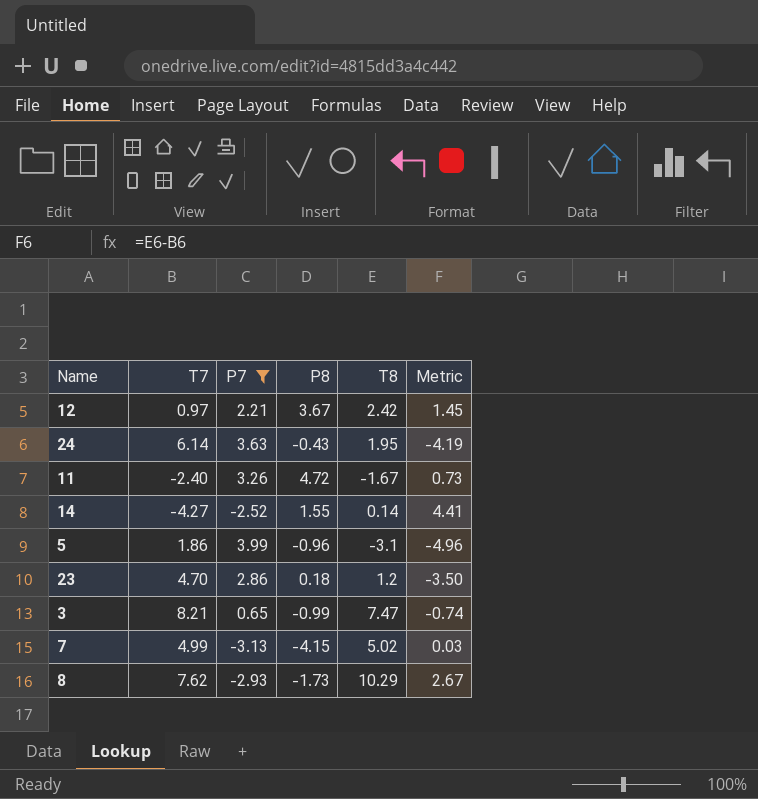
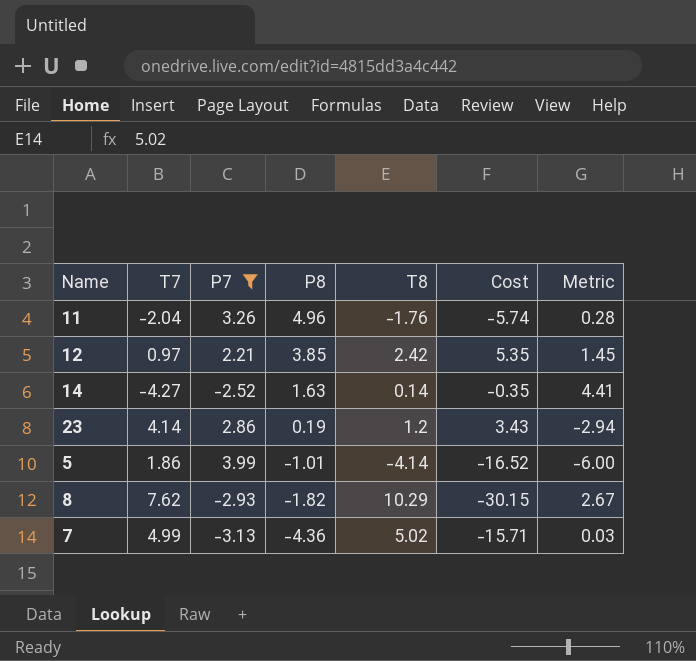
row order: none -> P8 descending
column Cost | formula: none -> [P7] * [T8]
row 24: 6.14 | 3.63 | -0.43 | 1.95 | -4.19 -> none
row 3: 8.21 | 0.65 | -0.99 | 7.47 | -0.74 -> none
11 | T7: -2.40 -> -2.04
11 | P8: 4.72 -> 4.96
11 | T8: -1.67 -> -1.76
11 | Metric: 0.73 -> 0.28
12 | P8: 3.67 -> 3.85
14 | P8: 1.55 -> 1.63
23 | T7: 4.70 -> 4.14
23 | P8: 0.18 -> 0.19
23 | Metric: -3.50 -> -2.94
5 | P8: -0.96 -> -1.01
5 | T8: -3.1 -> -4.14
5 | Metric: -4.96 -> -6.00
8 | P8: -1.73 -> -1.82
7 | P8: -4.15 -> -4.36

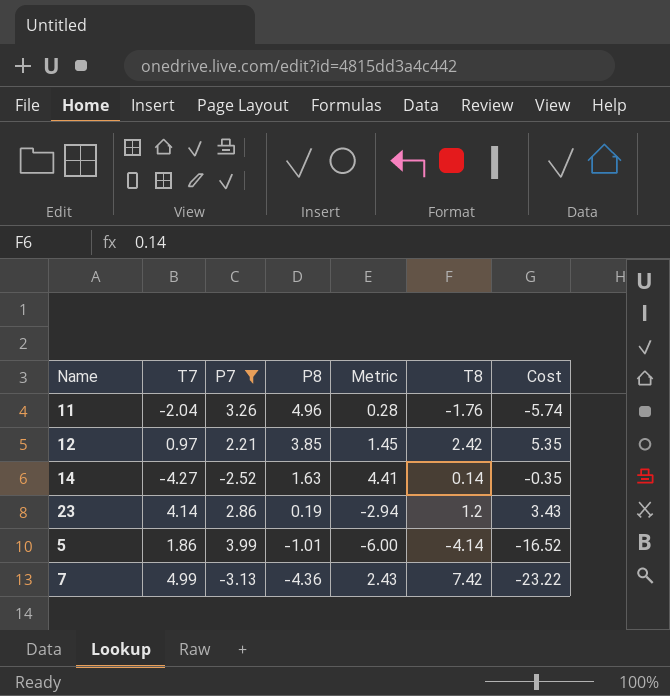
column Metric | position: 7 -> 5
row 8: 7.62 | -2.93 | -1.82 | 10.29 | -30.15 | 2.67 -> none
7 | Metric: 0.03 -> 2.43
7 | T8: 5.02 -> 7.42
7 | Cost: -15.71 -> -23.22

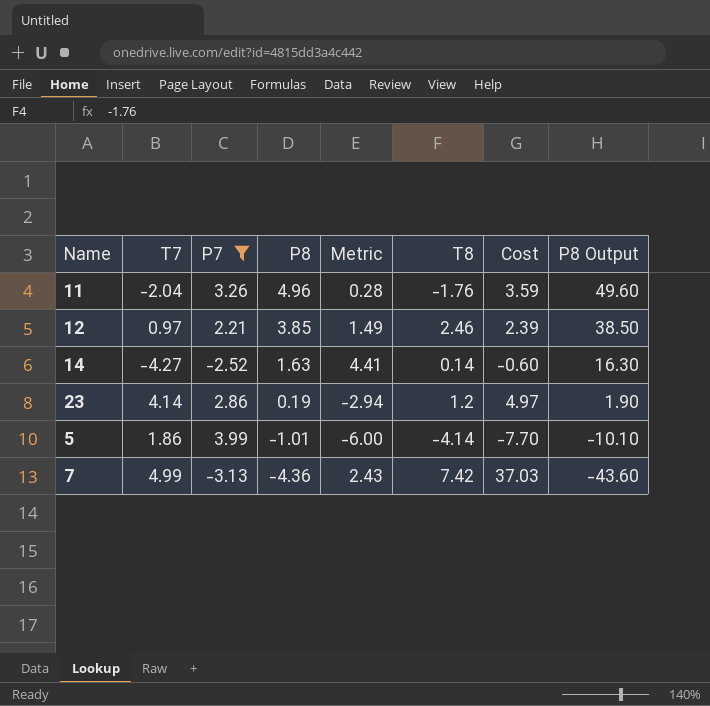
column Cost | formula: [P7] * [T8] -> [T7] * [T8]
column P8 Output | formula: none -> [P8] * 10
12 | Metric: 1.45 -> 1.49
12 | T8: 2.42 -> 2.46

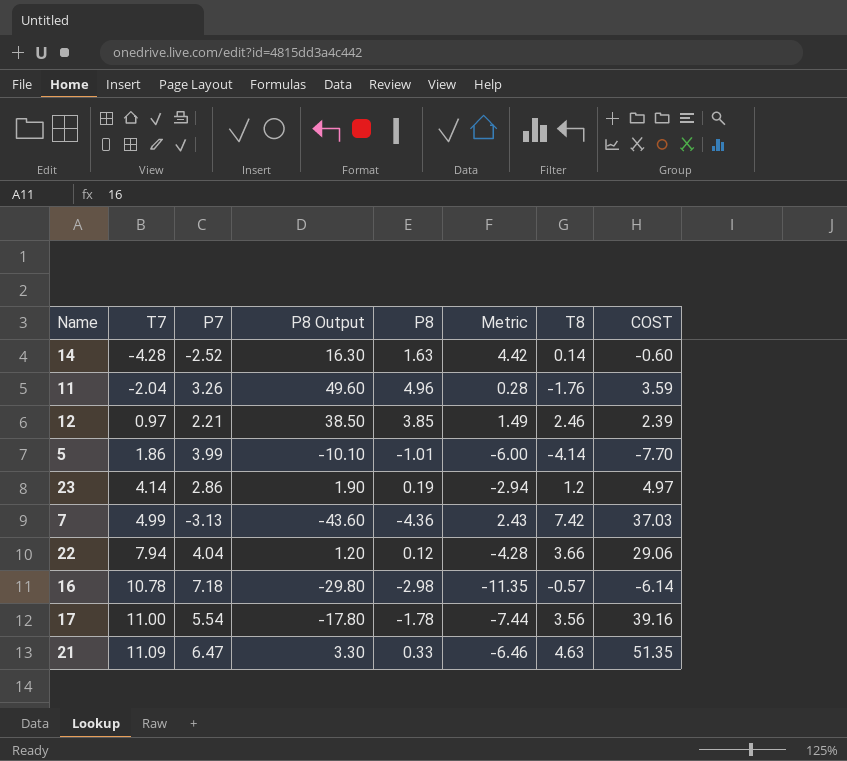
filter: P7 <= 3.99 -> none
row order: P8 descending -> T7 ascending
column P8 Output | position: 8 -> 4
column name: Cost -> COST
14 | T7: -4.27 -> -4.28
14 | Metric: 4.41 -> 4.42

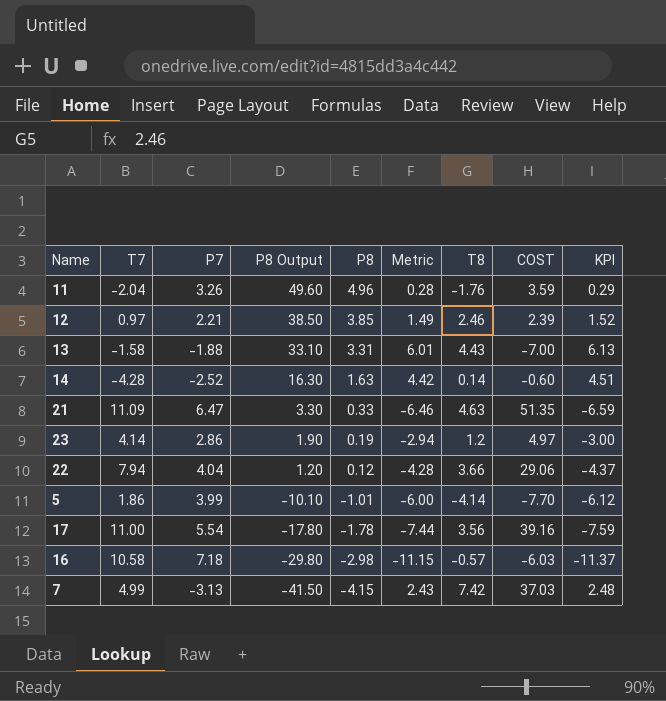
row order: T7 ascending -> P8 Output descending
column KPI | formula: none -> [Metric] * 1.02
row 13: none -> -1.58 | -1.88 | 33.10 | 3.31 | 6.01 | 4.43 | -7.00 | 6.13
16 | T7: 10.78 -> 10.58
16 | Metric: -11.35 -> -11.15
16 | COST: -6.14 -> -6.03
7 | P8 Output: -43.60 -> -41.50
7 | P8: -4.36 -> -4.15

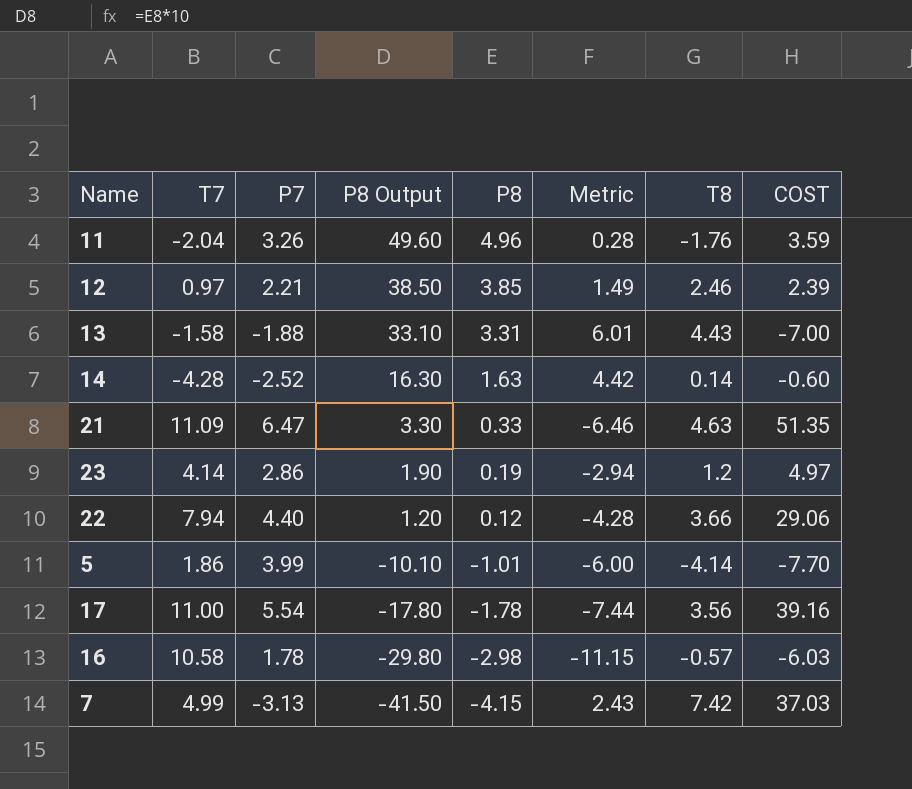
column KPI | formula: [Metric] * 1.02 -> none
22 | P7: 4.04 -> 4.40
16 | P7: 7.18 -> 1.78

